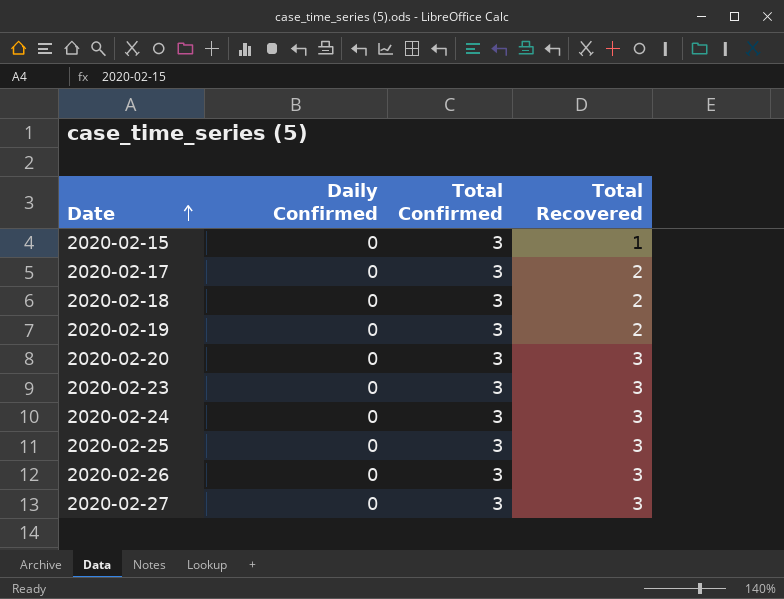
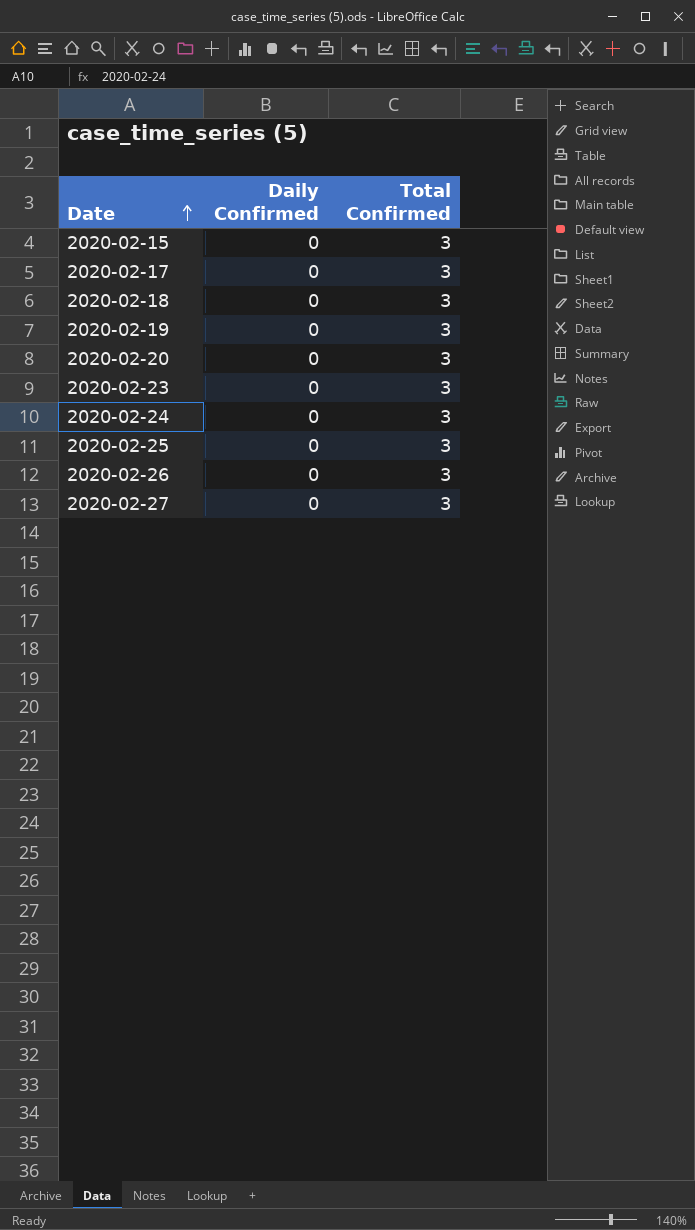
column Total Recovered | position: 4 -> none

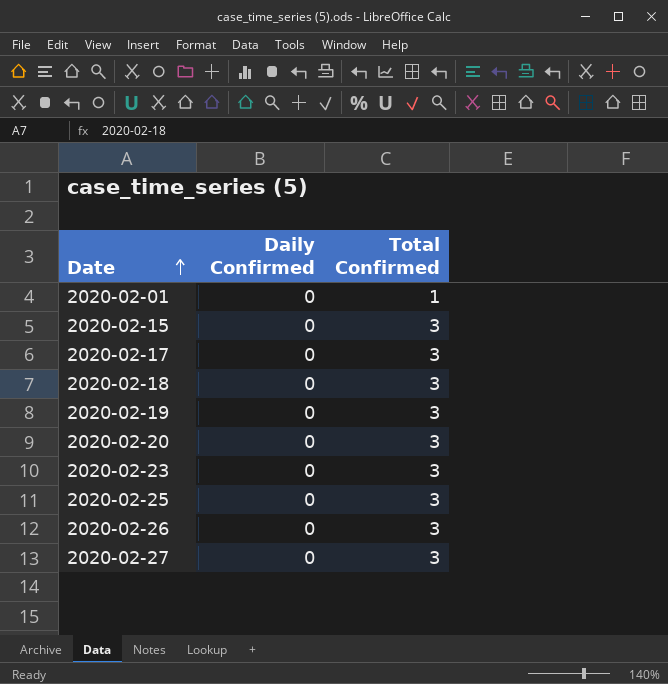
row 2020-02-24: 0 | 3 -> none
row 2020-02-01: none -> 0 | 1

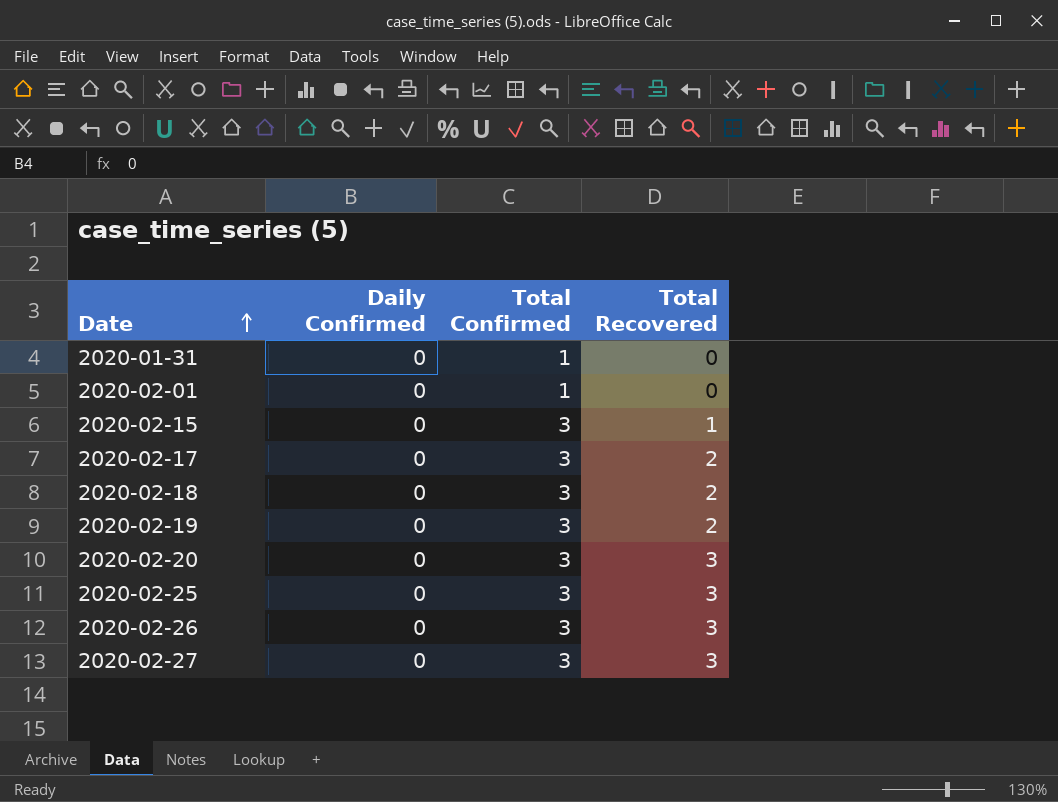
column Total Recovered | position: none -> 4
row 2020-02-23: 0 | 3 -> none
row 2020-01-31: none -> 0 | 1 | 0

